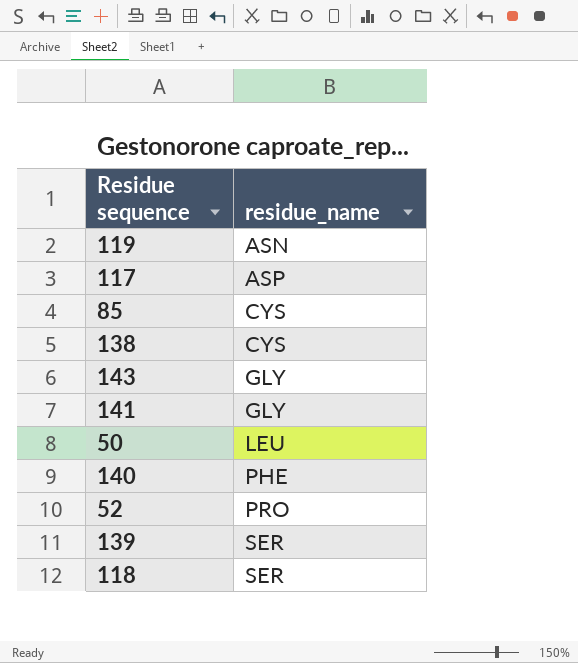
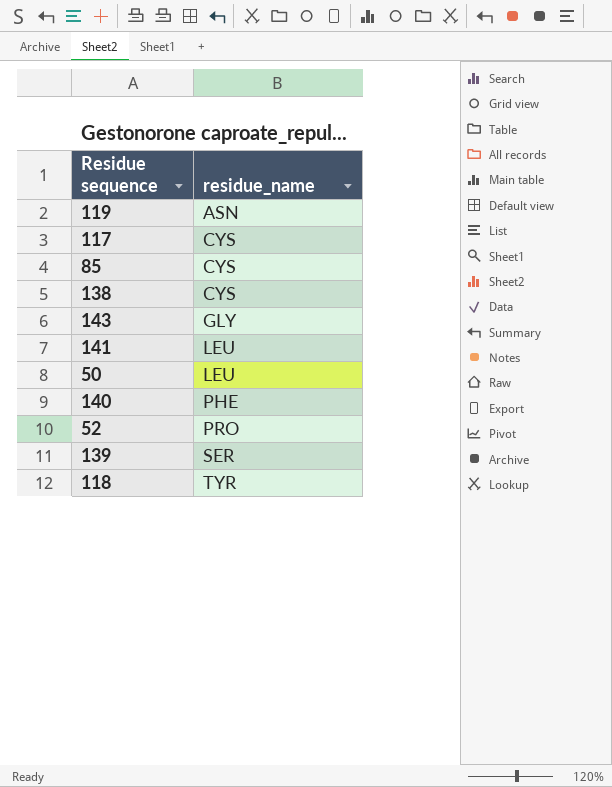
117 | residue_name: ASP -> CYS
141 | residue_name: GLY -> LEU
118 | residue_name: SER -> TYR

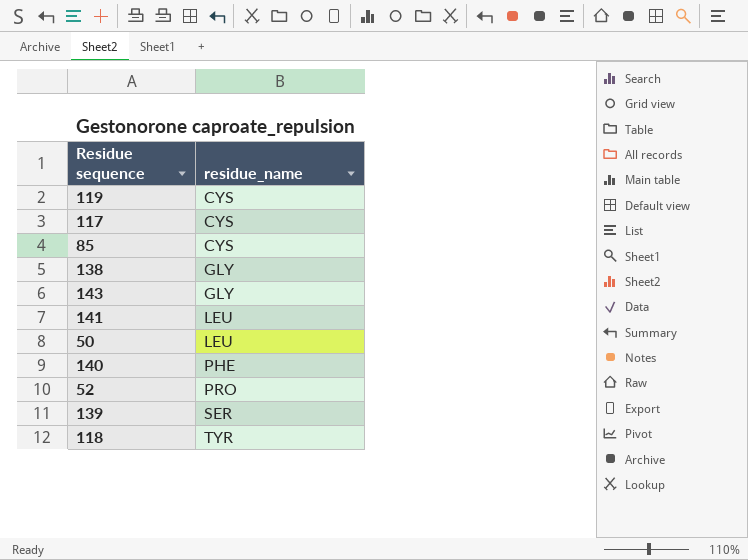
119 | residue_name: ASN -> CYS
138 | residue_name: CYS -> GLY

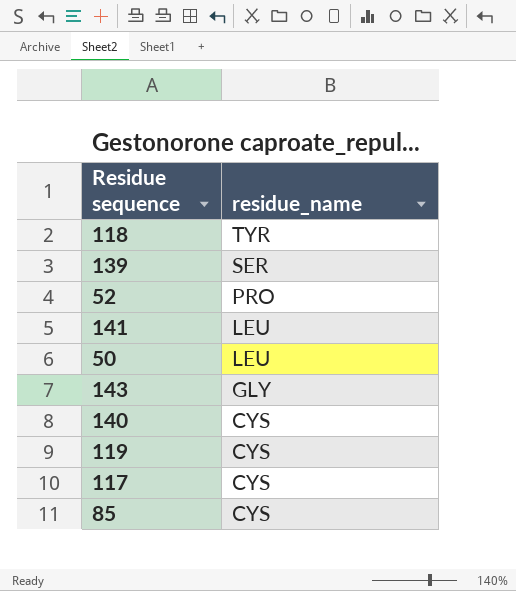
row order: residue_name ascending -> residue_name descending
row 138: GLY -> none
140 | residue_name: PHE -> CYS

